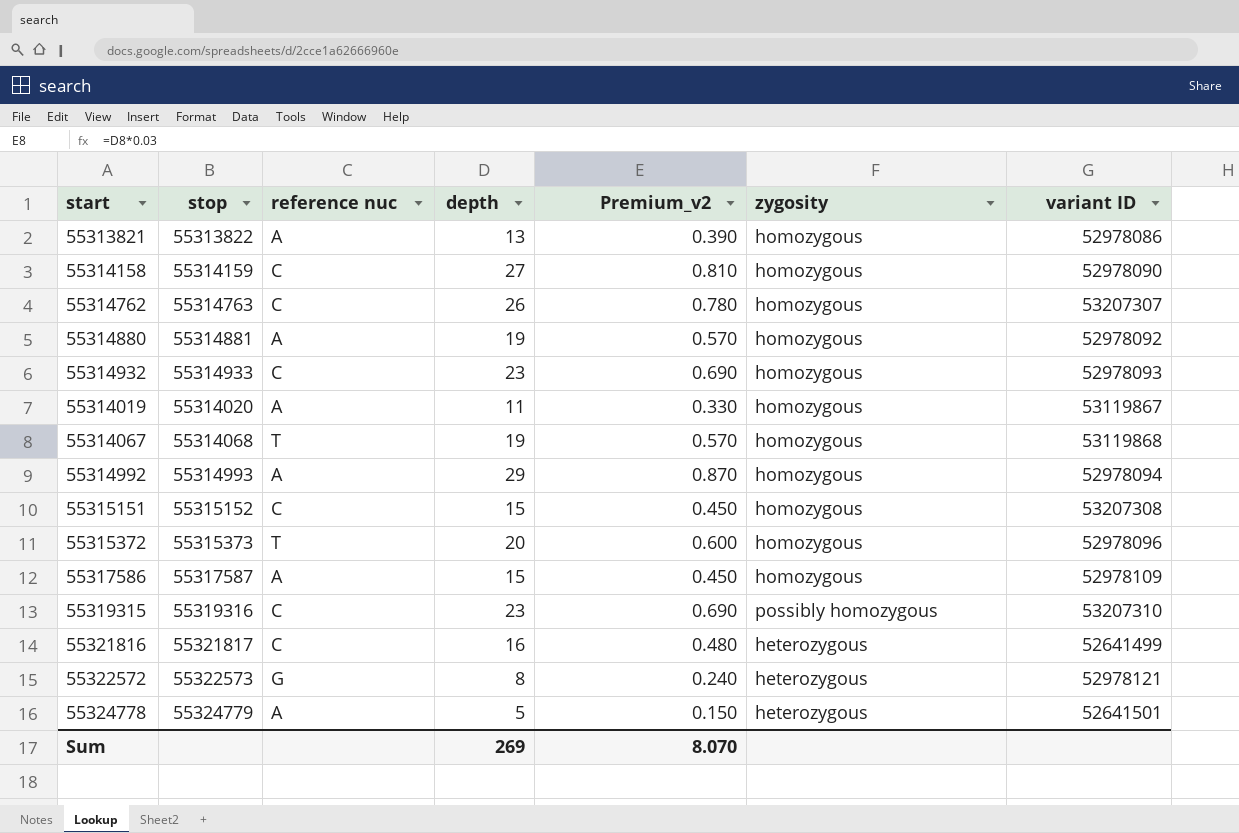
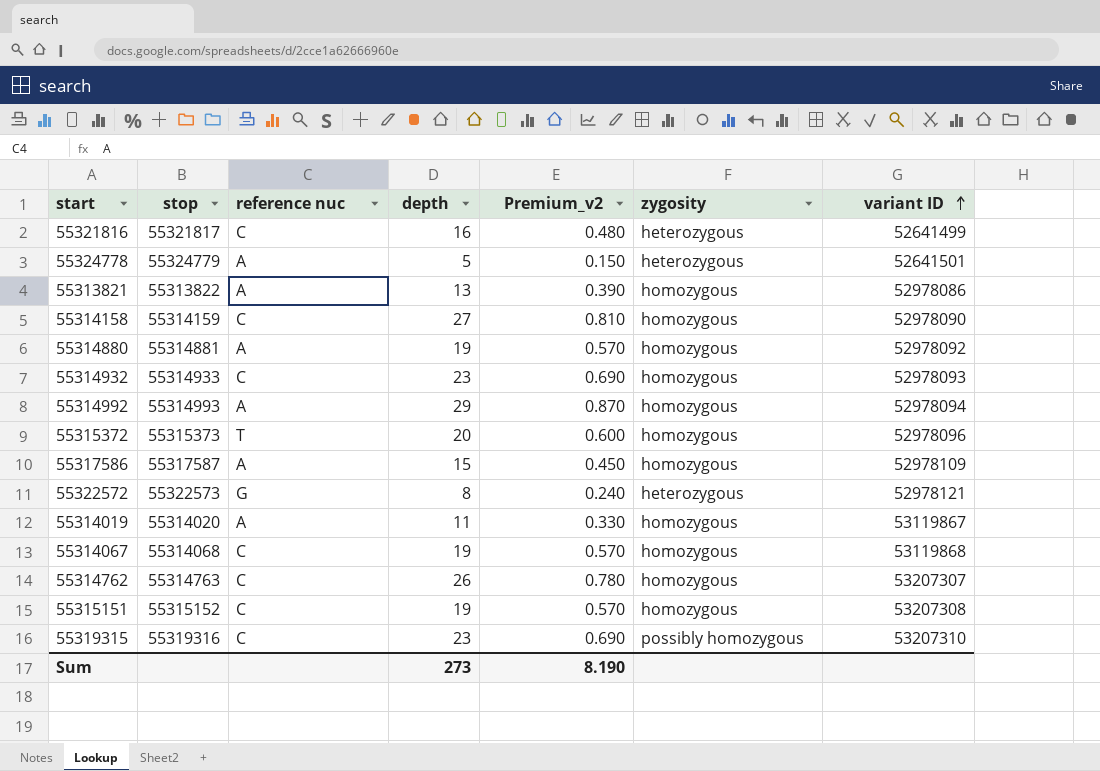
row order: none -> variant ID ascending
55314067 | reference nuc: T -> C
55315151 | depth: 15 -> 19
55315151 | Premium_v2: 0.450 -> 0.570
Sum | depth: 269 -> 273
Sum | Premium_v2: 8.070 -> 8.190

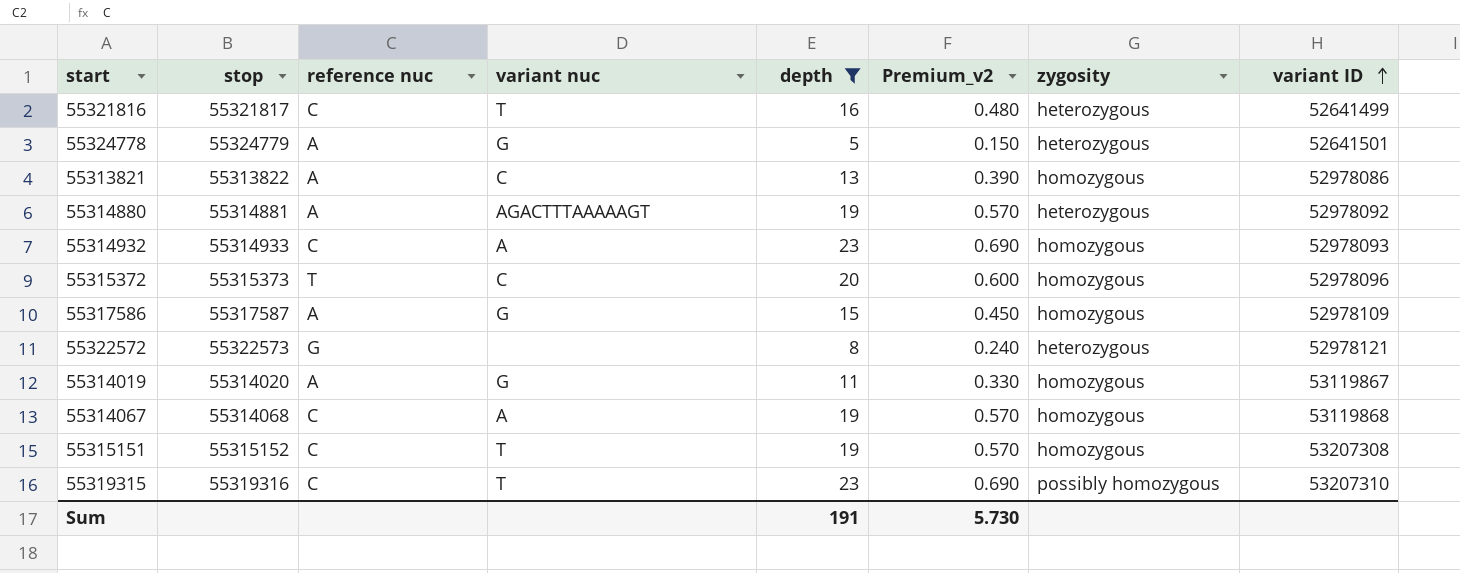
filter: none -> depth <= 23
column variant nuc | position: none -> 4
55314880 | zygosity: homozygous -> heterozygous
Sum | depth: 273 -> 191
Sum | Premium_v2: 8.190 -> 5.730

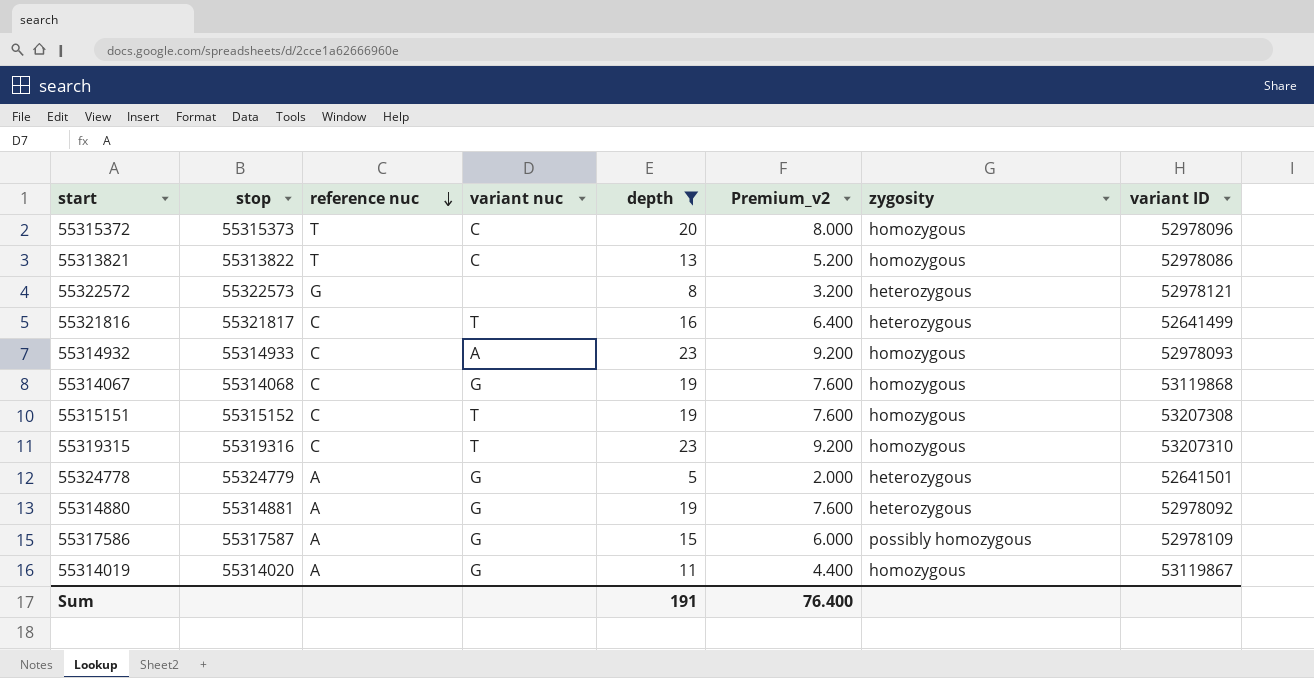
row order: variant ID ascending -> reference nuc descending
column Premium_v2 | formula: [depth] * 0.03 -> [depth] * 0.4
55313821 | reference nuc: A -> T
55314067 | variant nuc: A -> G
55319315 | zygosity: possibly homozygous -> homozygous
55314880 | variant nuc: AGACTTTAAAAAGT -> G
55317586 | zygosity: homozygous -> possibly homozygous
Sum | Premium_v2: 5.730 -> 76.400

